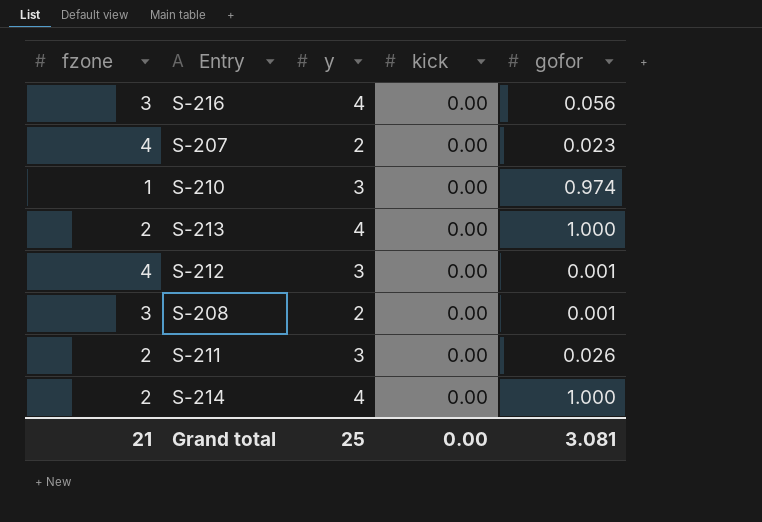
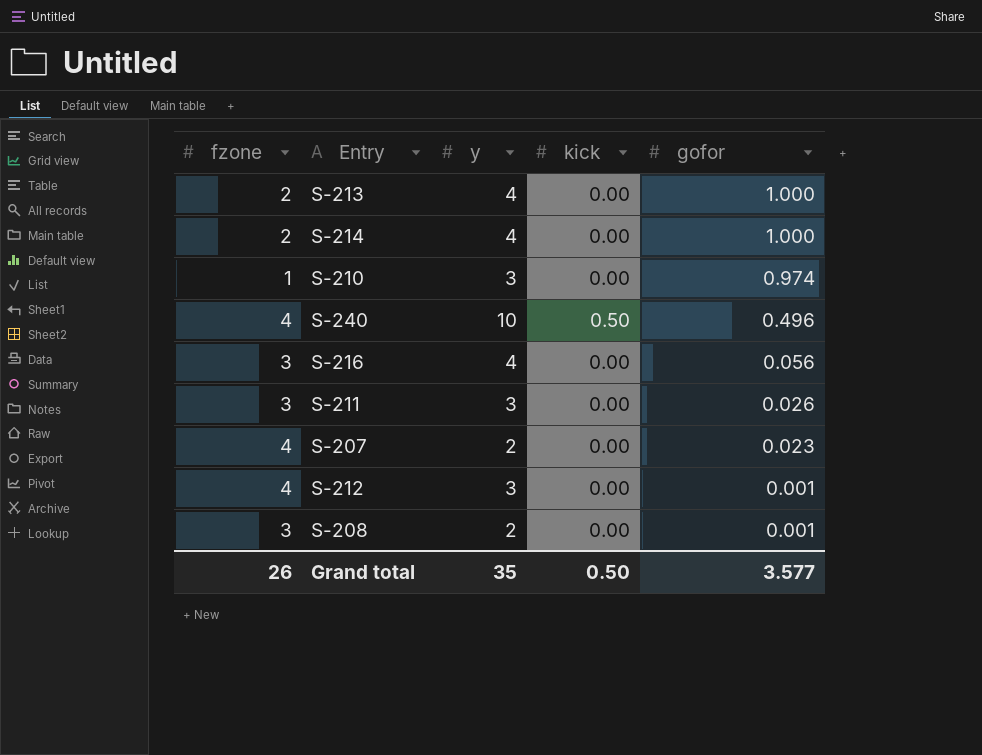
row order: none -> gofor descending
row S-240: none -> 4 | 10 | 0.50 | 0.496
S-211 | fzone: 2 -> 3
Grand total | fzone: 21 -> 26
Grand total | y: 25 -> 35
Grand total | kick: 0.00 -> 0.50
Grand total | gofor: 3.081 -> 3.577

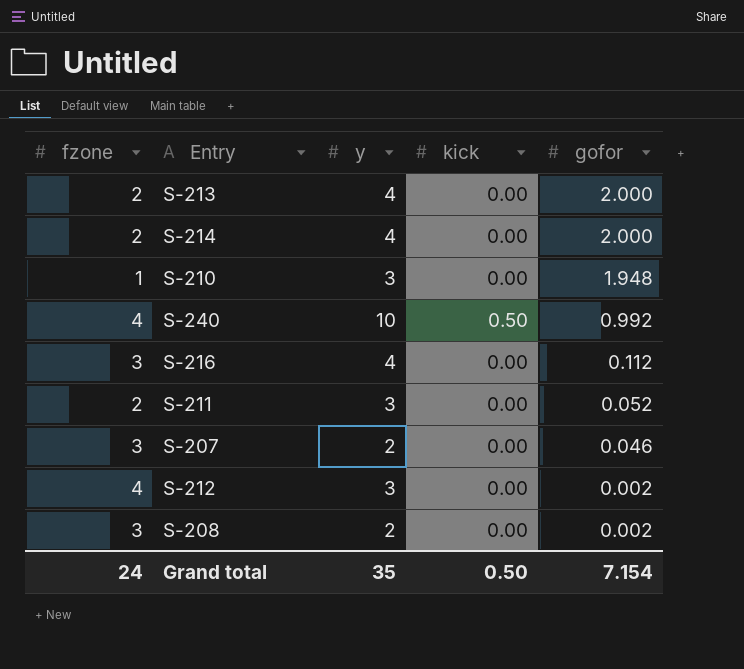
S-213 | gofor: 1.000 -> 2.000
S-214 | gofor: 1.000 -> 2.000
S-210 | gofor: 0.974 -> 1.948
S-240 | gofor: 0.496 -> 0.992
S-216 | gofor: 0.056 -> 0.112
S-211 | fzone: 3 -> 2
S-211 | gofor: 0.026 -> 0.052
S-207 | fzone: 4 -> 3
S-207 | gofor: 0.023 -> 0.046
S-212 | gofor: 0.001 -> 0.002
S-208 | gofor: 0.001 -> 0.002
Grand total | fzone: 26 -> 24
Grand total | gofor: 3.577 -> 7.154

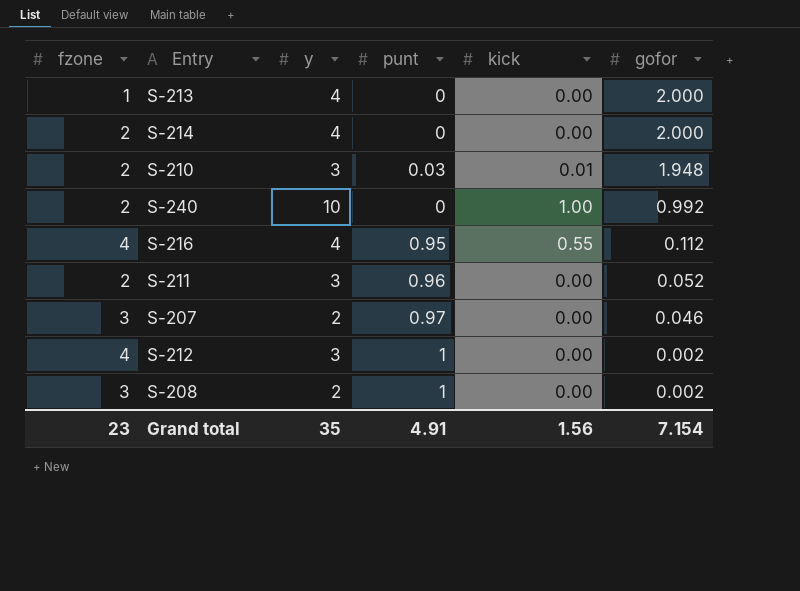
column punt | position: none -> 4
S-213 | fzone: 2 -> 1
S-210 | fzone: 1 -> 2
S-210 | kick: 0.00 -> 0.01
S-240 | fzone: 4 -> 2
S-240 | kick: 0.50 -> 1.00
S-216 | fzone: 3 -> 4
S-216 | kick: 0.00 -> 0.55
Grand total | fzone: 24 -> 23
Grand total | kick: 0.50 -> 1.56

